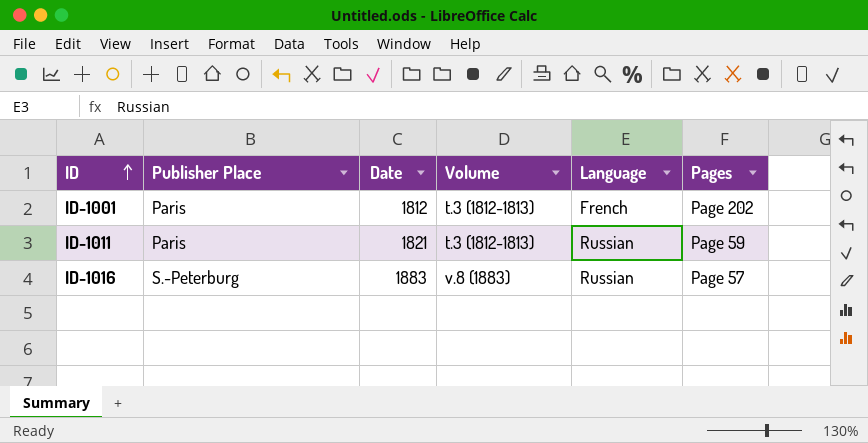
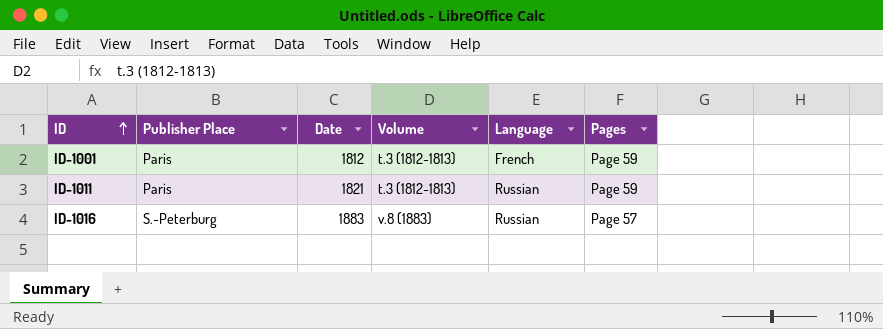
ID-1001 | Pages: Page 202 -> Page 59

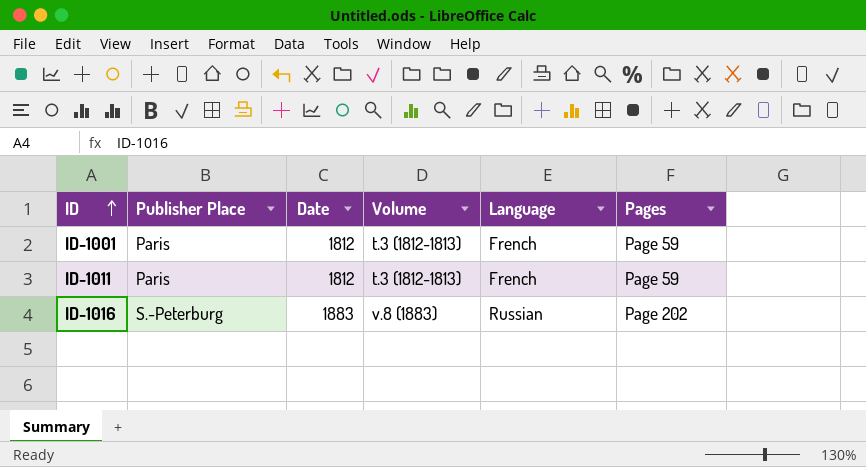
ID-1011 | Date: 1821 -> 1812
ID-1011 | Language: Russian -> French
ID-1016 | Pages: Page 57 -> Page 202

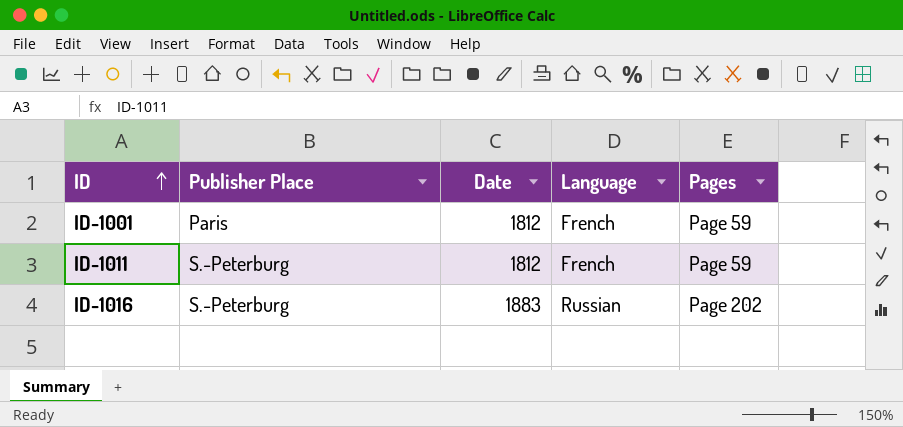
column Volume | position: 4 -> none
ID-1011 | Publisher Place: Paris -> S.-Peterburg

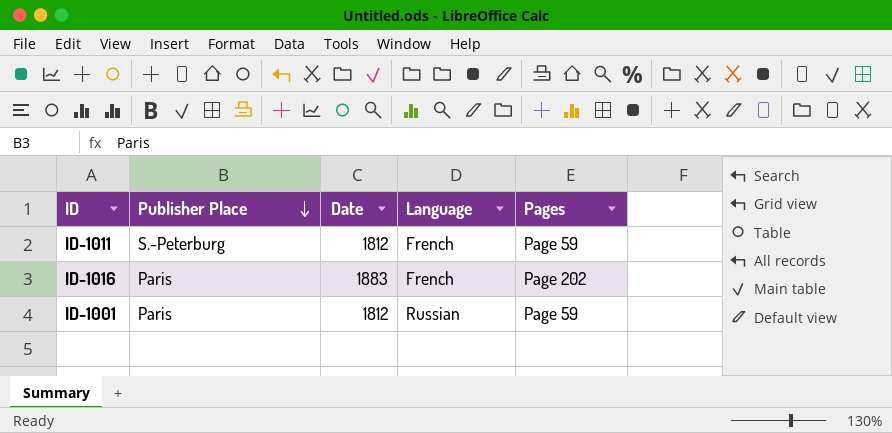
row order: ID ascending -> Publisher Place descending
ID-1016 | Publisher Place: S.-Peterburg -> Paris
ID-1016 | Language: Russian -> French
ID-1001 | Language: French -> Russian

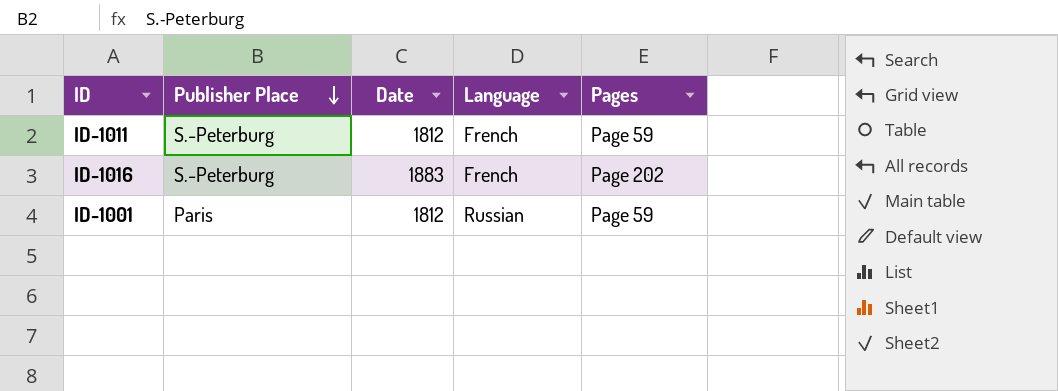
ID-1016 | Publisher Place: Paris -> S.-Peterburg

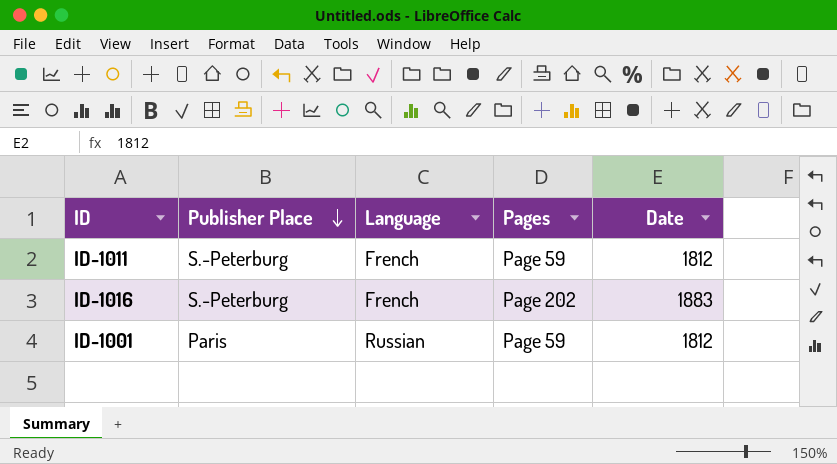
column Date | position: 3 -> 5

